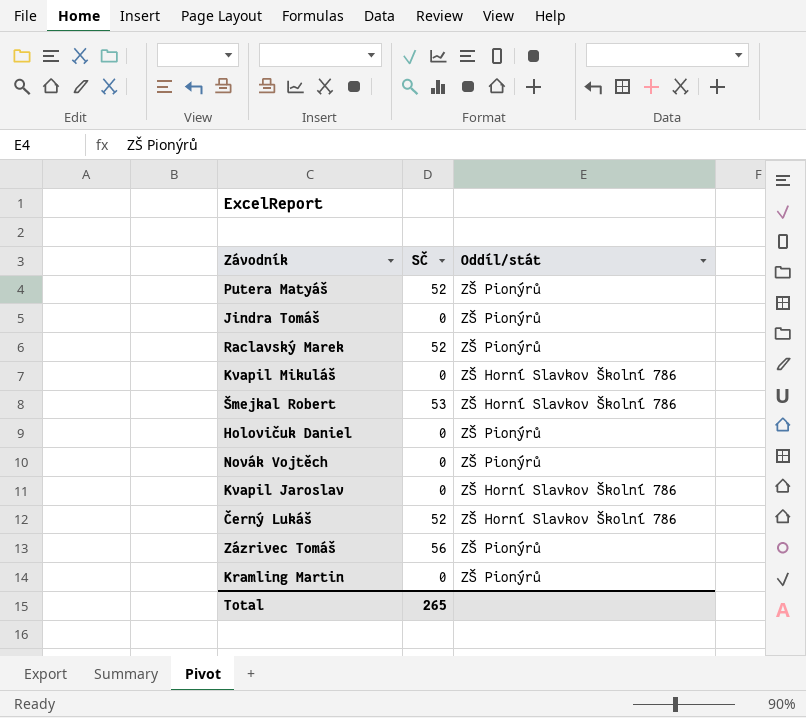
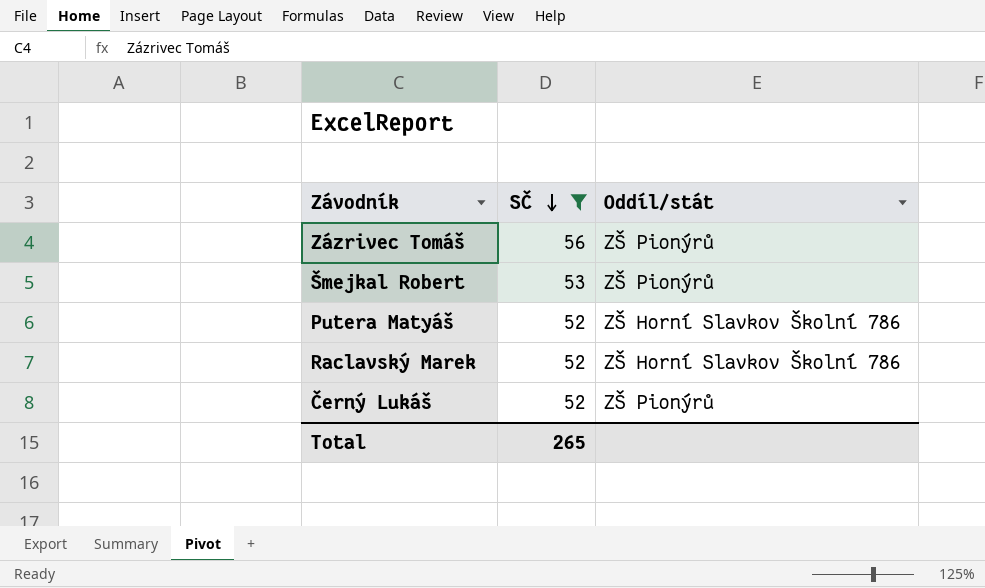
filter: none -> SČ != 0
row order: none -> SČ descending
Šmejkal Robert | Oddíl/stát: ZŠ Horní Slavkov Školní 786 -> ZŠ Pionýrů
Putera Matyáš | Oddíl/stát: ZŠ Pionýrů -> ZŠ Horní Slavkov Školní 786
Raclavský Marek | Oddíl/stát: ZŠ Pionýrů -> ZŠ Horní Slavkov Školní 786
Černý Lukáš | Oddíl/stát: ZŠ Horní Slavkov Školní 786 -> ZŠ Pionýrů

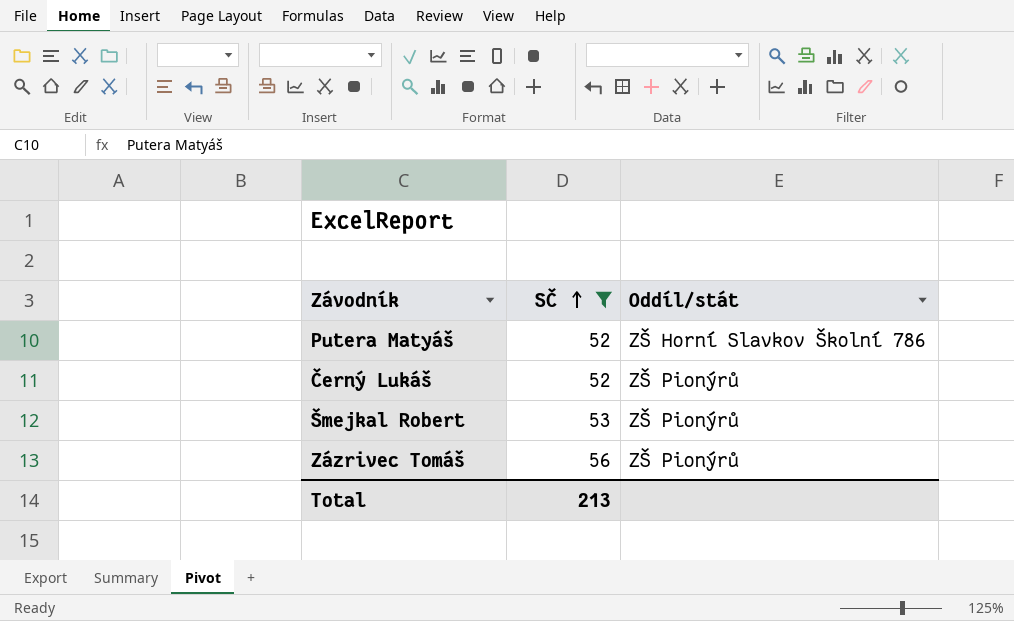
row order: SČ descending -> SČ ascending
row Raclavský Marek: 52 | ZŠ Horní Slavkov Školní 786 -> none
Total | SČ: 265 -> 213

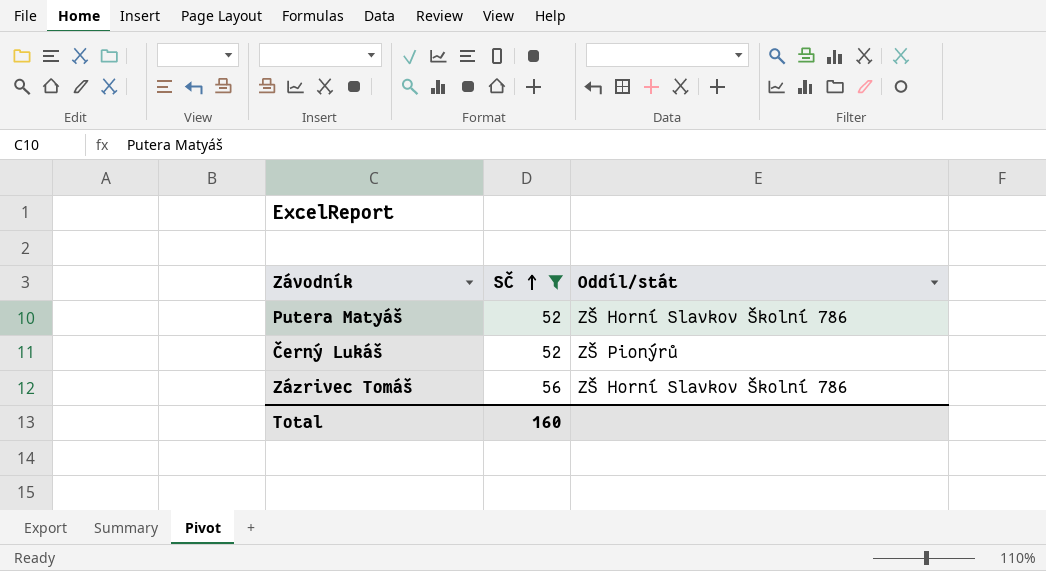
row Šmejkal Robert: 53 | ZŠ Pionýrů -> none
Zázrivec Tomáš | Oddíl/stát: ZŠ Pionýrů -> ZŠ Horní Slavkov Školní 786
Total | SČ: 213 -> 160

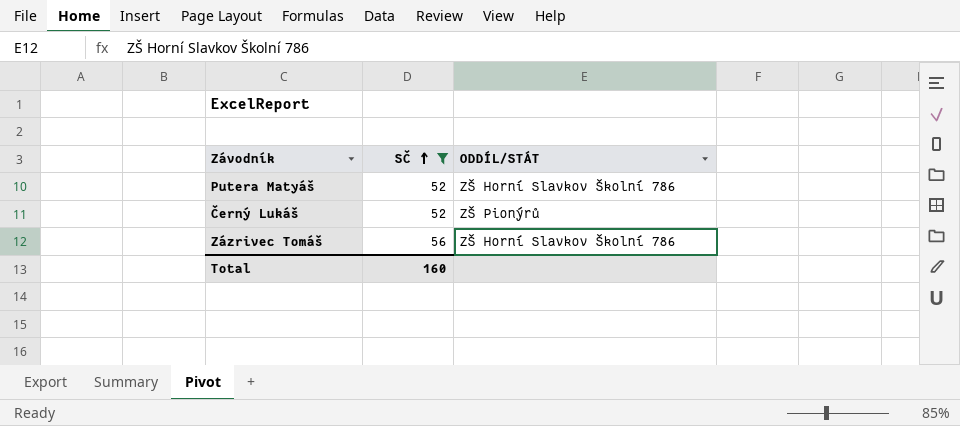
column name: Oddíl/stát -> ODDÍL/STÁT

